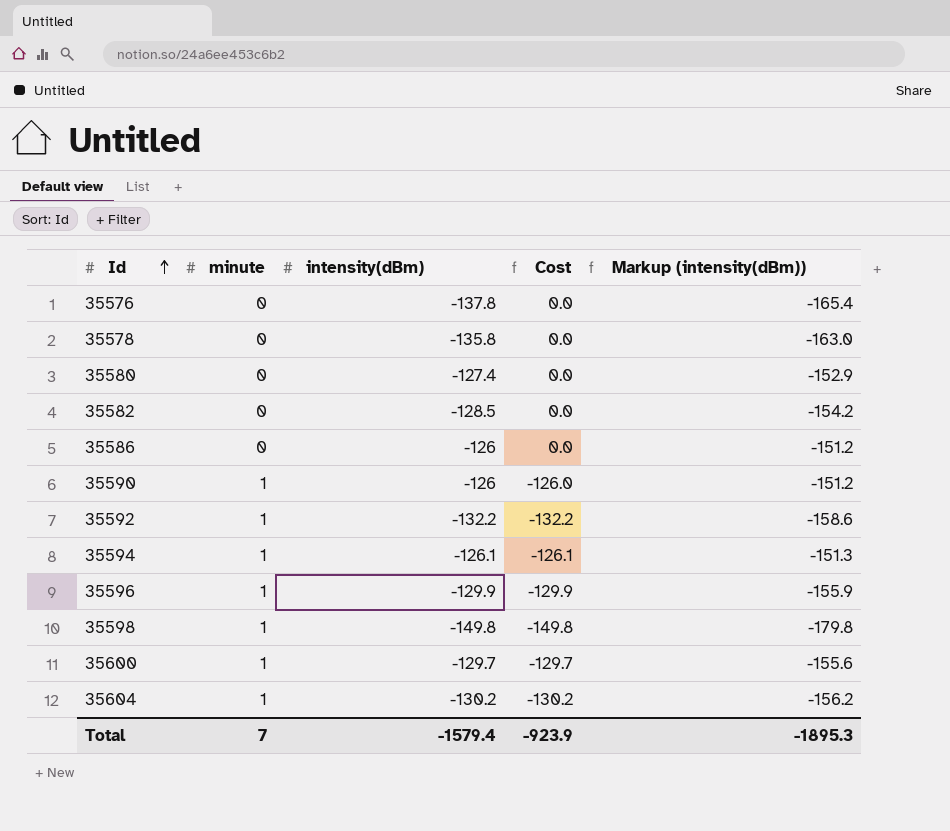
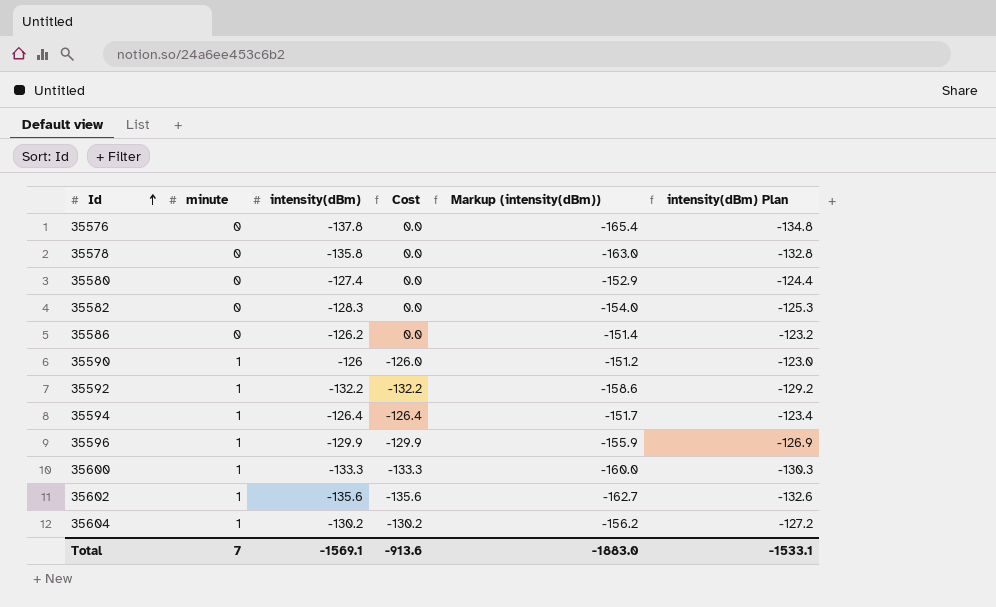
column intensity(dBm) Plan | formula: none -> [intensity(dBm)] + 3
row 35598: 1 | -149.8 | -149.8 | -179.8 -> none
35582 | intensity(dBm): -128.5 -> -128.3
35582 | Markup (intensity(dBm)): -154.2 -> -154.0
35586 | intensity(dBm): -126 -> -126.2
35586 | Markup (intensity(dBm)): -151.2 -> -151.4
35594 | intensity(dBm): -126.1 -> -126.4
35594 | Cost: -126.1 -> -126.4
35594 | Markup (intensity(dBm)): -151.3 -> -151.7
35600 | intensity(dBm): -129.7 -> -133.3
35600 | Cost: -129.7 -> -133.3
35600 | Markup (intensity(dBm)): -155.6 -> -160.0
row 35602: none -> 1 | -135.6 | -135.6 | -162.7 | -132.6
Total | intensity(dBm): -1579.4 -> -1569.1
Total | Cost: -923.9 -> -913.6
Total | Markup (intensity(dBm)): -1895.3 -> -1883.0

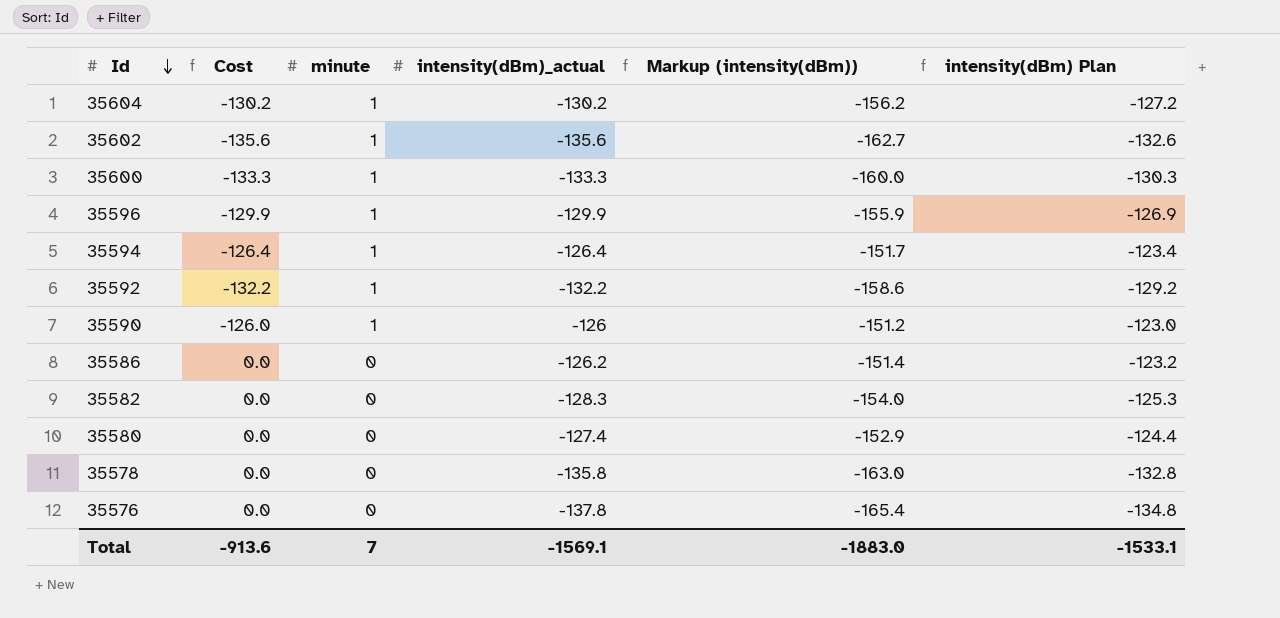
row order: Id ascending -> Id descending
column Cost | position: 4 -> 2
column name: intensity(dBm) -> intensity(dBm)_actual

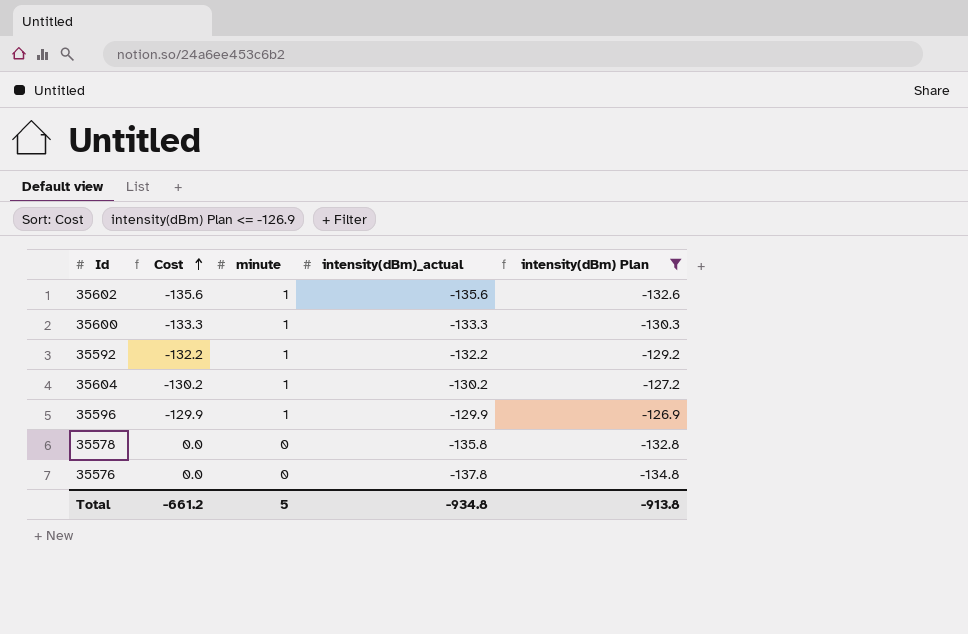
filter: none -> intensity(dBm) Plan <= -126.9
row order: Id descending -> Cost ascending
column Markup (intensity(dBm)) | formula: [intensity(dBm)_actual] * 1.2 -> none
Total | Cost: -913.6 -> -661.2
Total | minute: 7 -> 5
Total | intensity(dBm)_actual: -1569.1 -> -934.8
Total | intensity(dBm) Plan: -1533.1 -> -913.8

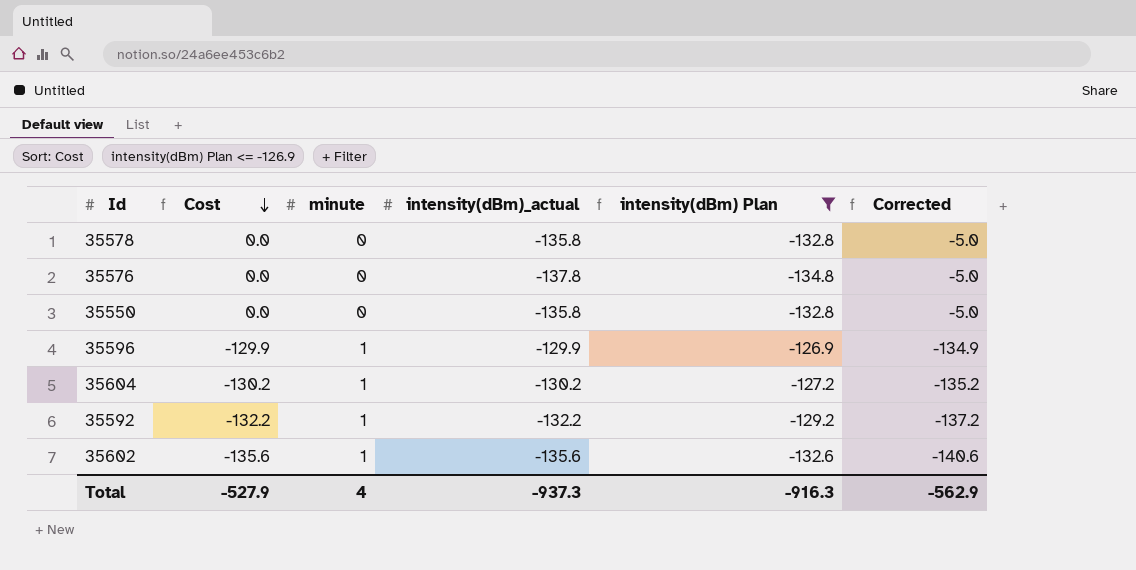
row order: Cost ascending -> Cost descending
column Corrected | formula: none -> [Cost] - 5
row 35600: -133.3 | 1 | -133.3 | -130.3 -> none
row 35550: none -> 0.0 | 0 | -135.8 | -132.8 | -5.0
Total | Cost: -661.2 -> -527.9
Total | minute: 5 -> 4
Total | intensity(dBm)_actual: -934.8 -> -937.3
Total | intensity(dBm) Plan: -913.8 -> -916.3

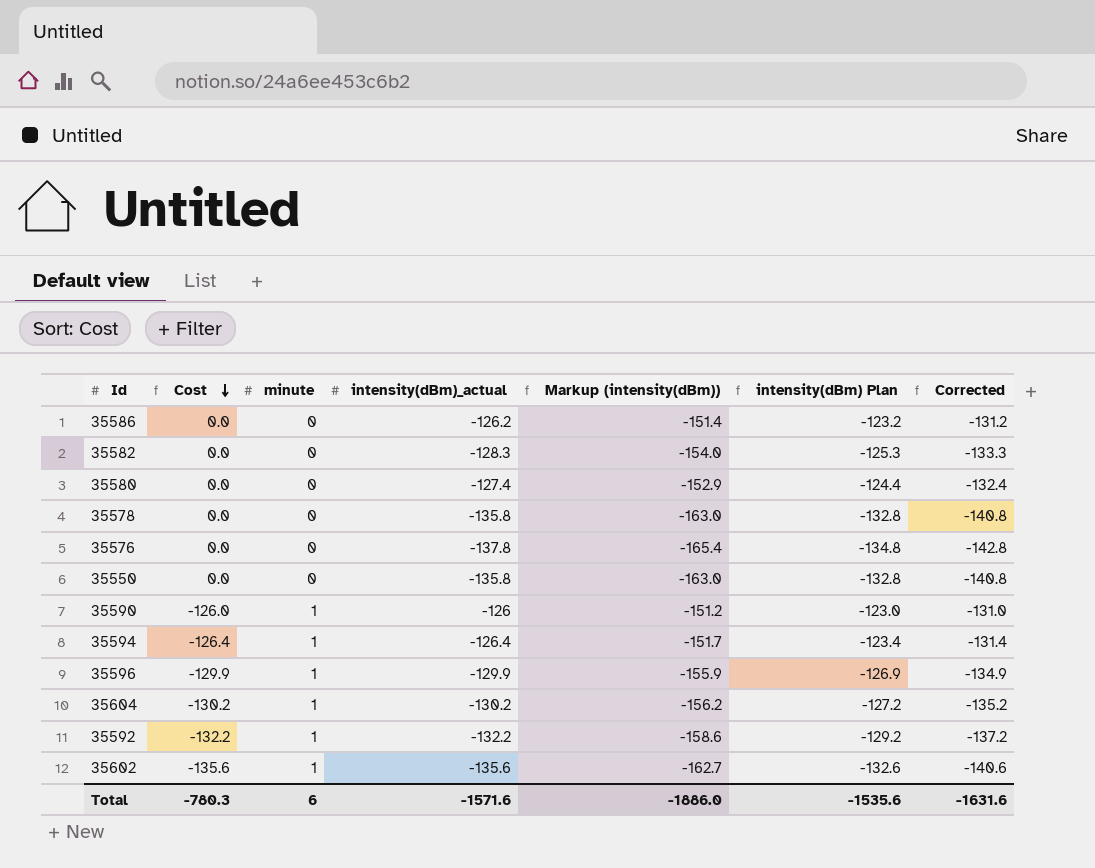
filter: intensity(dBm) Plan <= -126.9 -> none
column Markup (intensity(dBm)) | formula: none -> [intensity(dBm)_actual] * 1.2
column Corrected | formula: [Cost] - 5 -> [intensity(dBm)_actual] - 5
Total | Cost: -527.9 -> -780.3
Total | minute: 4 -> 6
Total | intensity(dBm)_actual: -937.3 -> -1571.6
Total | intensity(dBm) Plan: -916.3 -> -1535.6
Total | Corrected: -562.9 -> -1631.6

